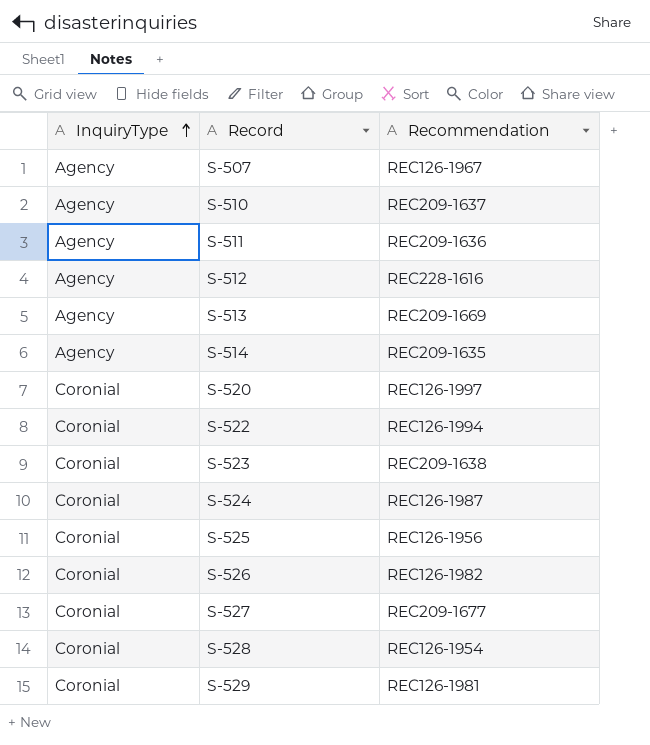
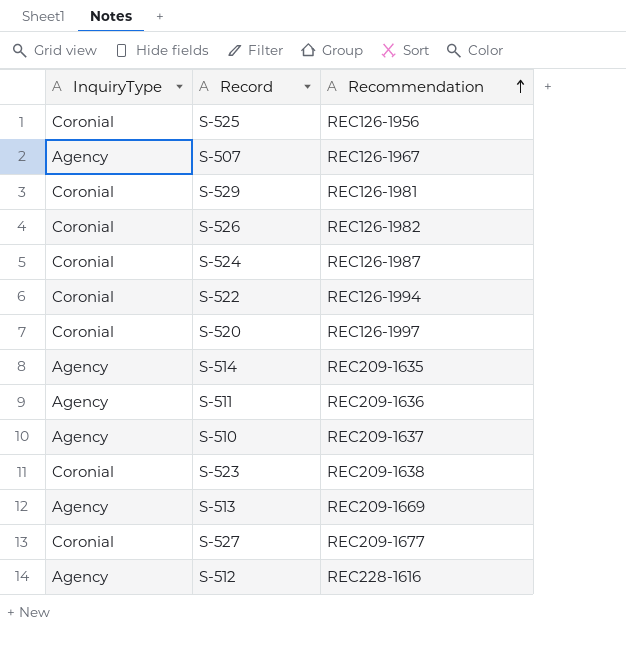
row order: InquiryType ascending -> Recommendation ascending
row S-528: Coronial | REC126-1954 -> none

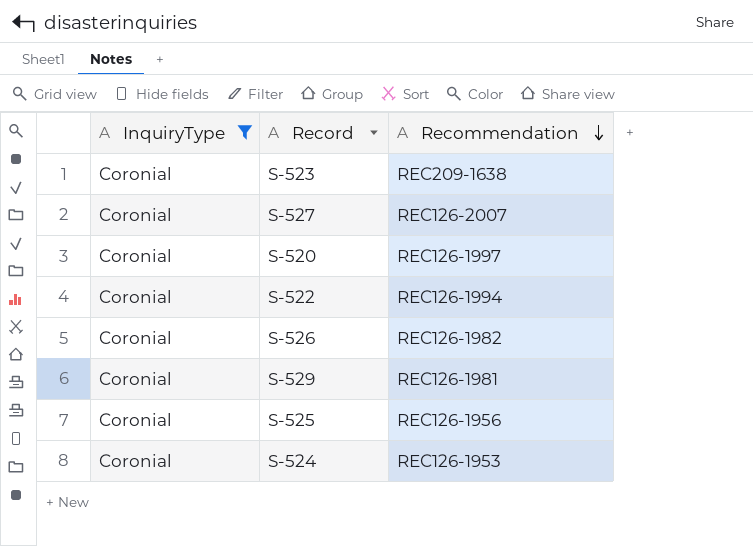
filter: none -> InquiryType = Coronial
row order: Recommendation ascending -> Recommendation descending
S-527 | Recommendation: REC209-1677 -> REC126-2007
S-524 | Recommendation: REC126-1987 -> REC126-1953

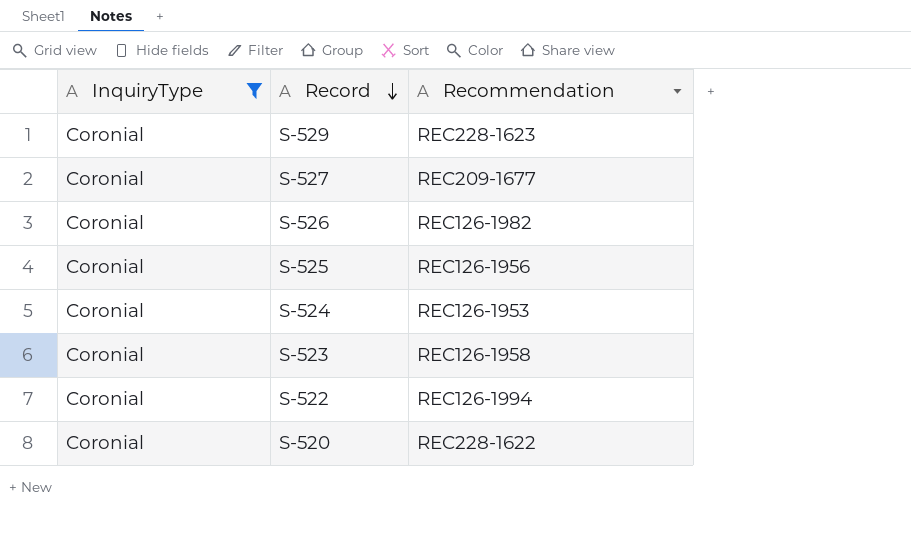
row order: Recommendation descending -> Record descending
S-529 | Recommendation: REC126-1981 -> REC228-1623
S-527 | Recommendation: REC126-2007 -> REC209-1677
S-523 | Recommendation: REC209-1638 -> REC126-1958
S-520 | Recommendation: REC126-1997 -> REC228-1622

